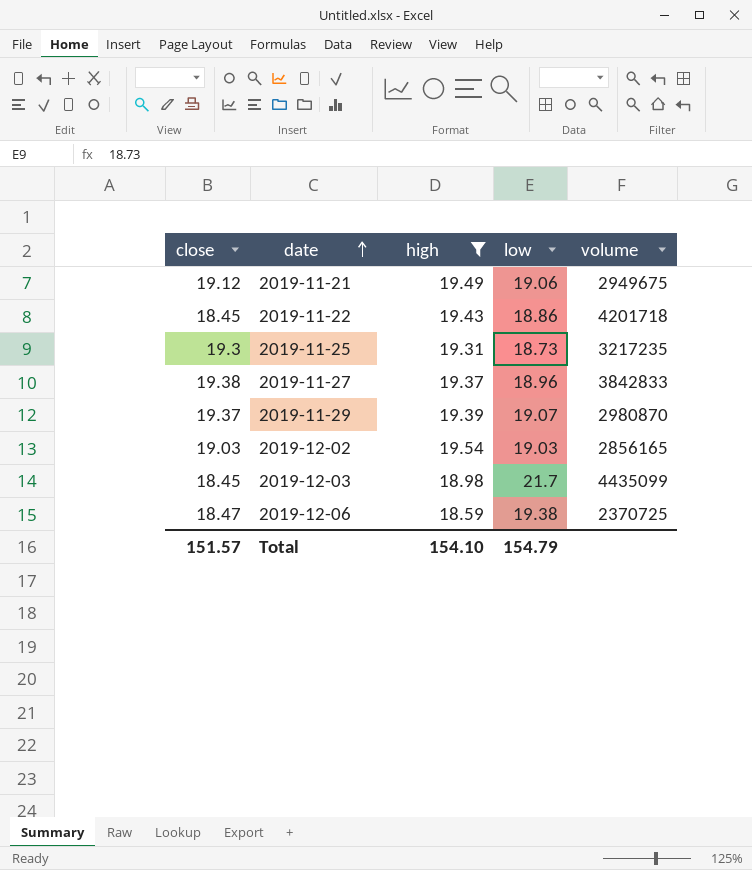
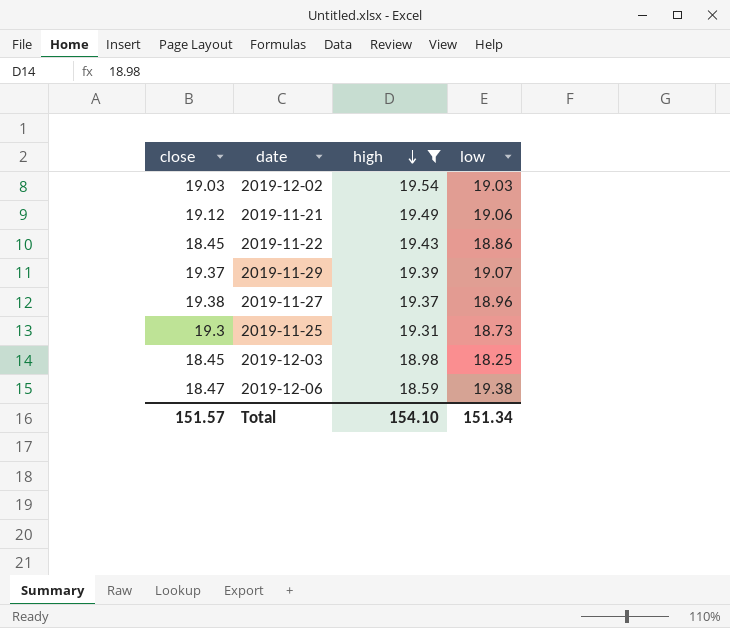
row order: date ascending -> high descending
column volume | position: 5 -> none
2019-12-03 | low: 21.7 -> 18.25
Total | low: 154.79 -> 151.34

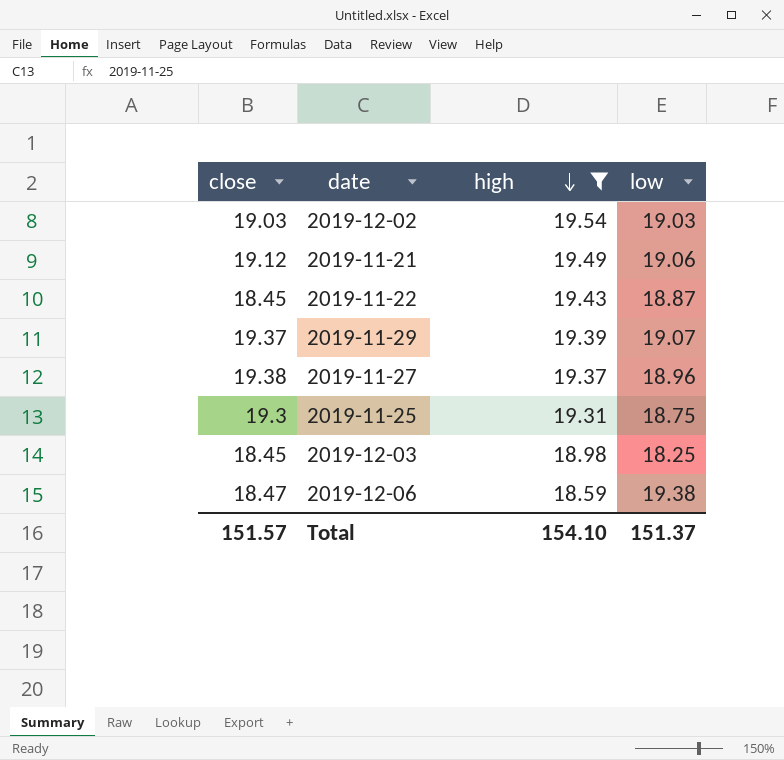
2019-11-22 | low: 18.86 -> 18.87
2019-11-25 | low: 18.73 -> 18.75
Total | low: 151.34 -> 151.37

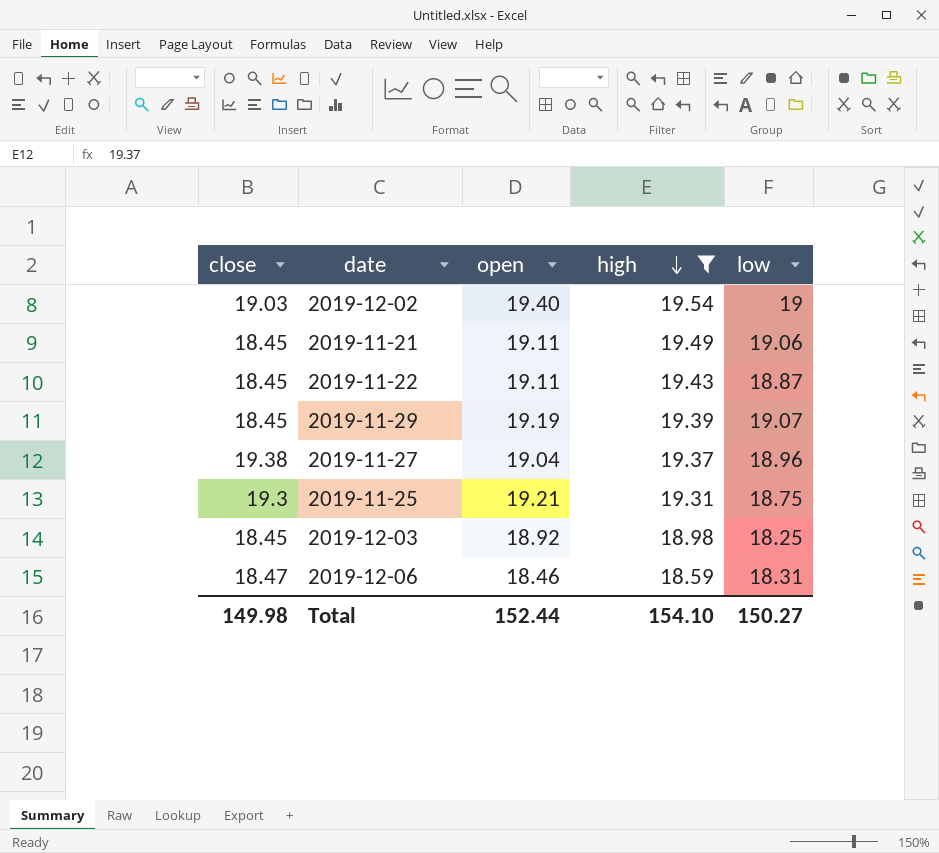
column open | position: none -> 3
2019-12-02 | low: 19.03 -> 19
2019-11-21 | close: 19.12 -> 18.45
2019-11-29 | close: 19.37 -> 18.45
2019-12-06 | low: 19.38 -> 18.31
Total | close: 151.57 -> 149.98
Total | low: 151.37 -> 150.27

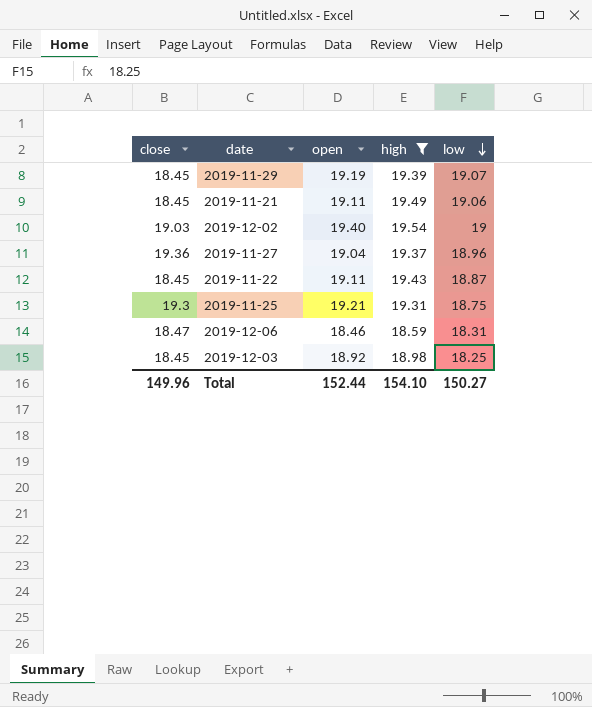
row order: high descending -> low descending
2019-11-27 | close: 19.38 -> 19.36
Total | close: 149.98 -> 149.96

